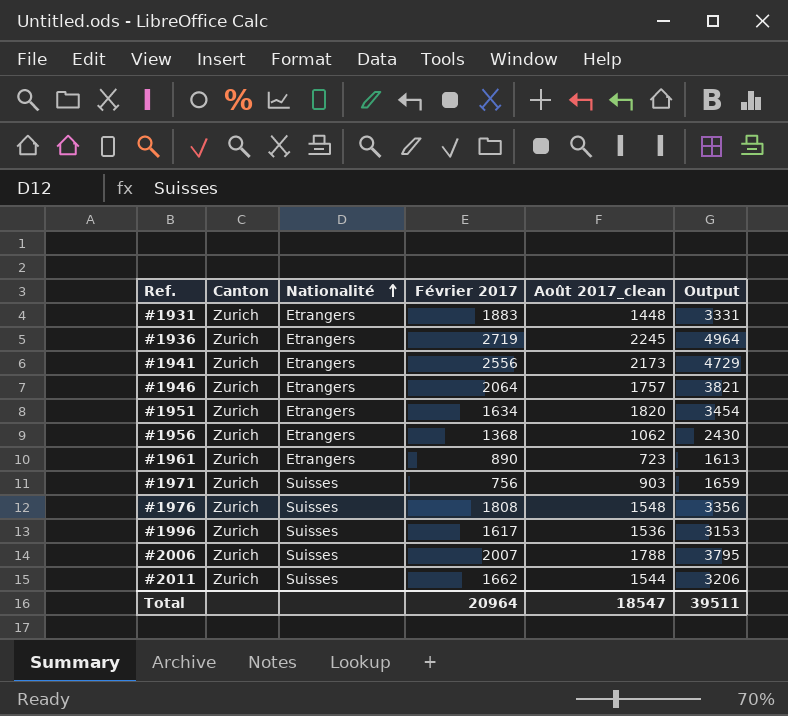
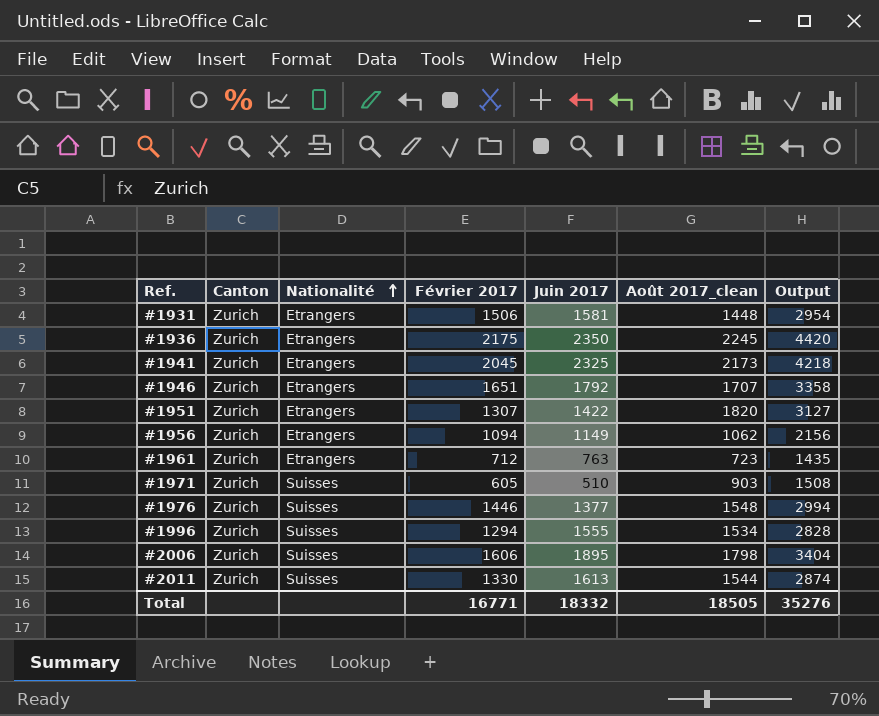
column Juin 2017 | position: none -> 5
#1931 | Février 2017: 1883 -> 1506
#1931 | Output: 3331 -> 2954
#1936 | Février 2017: 2719 -> 2175
#1936 | Output: 4964 -> 4420
#1941 | Février 2017: 2556 -> 2045
#1941 | Output: 4729 -> 4218
#1946 | Février 2017: 2064 -> 1651
#1946 | Août 2017_clean: 1757 -> 1707
#1946 | Output: 3821 -> 3358
#1951 | Février 2017: 1634 -> 1307
#1951 | Output: 3454 -> 3127
#1956 | Février 2017: 1368 -> 1094
#1956 | Output: 2430 -> 2156
#1961 | Février 2017: 890 -> 712
#1961 | Output: 1613 -> 1435
#1971 | Février 2017: 756 -> 605
#1971 | Output: 1659 -> 1508
#1976 | Février 2017: 1808 -> 1446
#1976 | Output: 3356 -> 2994
#1996 | Février 2017: 1617 -> 1294
#1996 | Août 2017_clean: 1536 -> 1534
#1996 | Output: 3153 -> 2828
#2006 | Février 2017: 2007 -> 1606
#2006 | Août 2017_clean: 1788 -> 1798
#2006 | Output: 3795 -> 3404
#2011 | Février 2017: 1662 -> 1330
#2011 | Output: 3206 -> 2874
Total | Février 2017: 20964 -> 16771
Total | Août 2017_clean: 18547 -> 18505
Total | Output: 39511 -> 35276

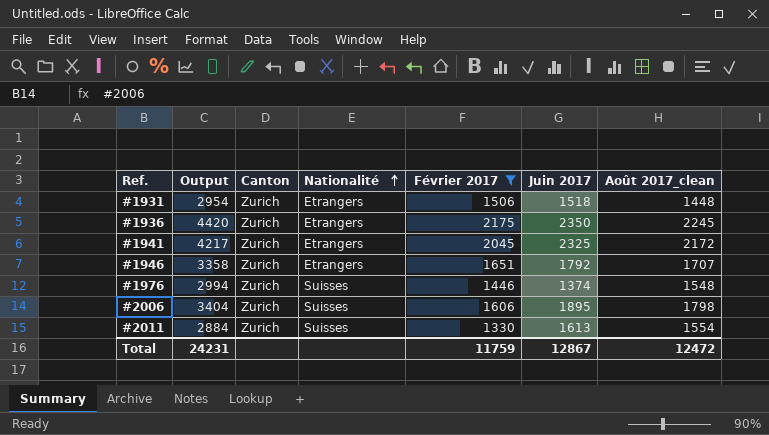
filter: none -> Février 2017 >= 1330
column Output | position: 7 -> 2
#1931 | Juin 2017: 1581 -> 1518
#1941 | Output: 4218 -> 4217
#1941 | Août 2017_clean: 2173 -> 2172
#1976 | Juin 2017: 1377 -> 1374
#2011 | Output: 2874 -> 2884
#2011 | Août 2017_clean: 1544 -> 1554
Total | Output: 35276 -> 24231
Total | Février 2017: 16771 -> 11759
Total | Juin 2017: 18332 -> 12867
Total | Août 2017_clean: 18505 -> 12472

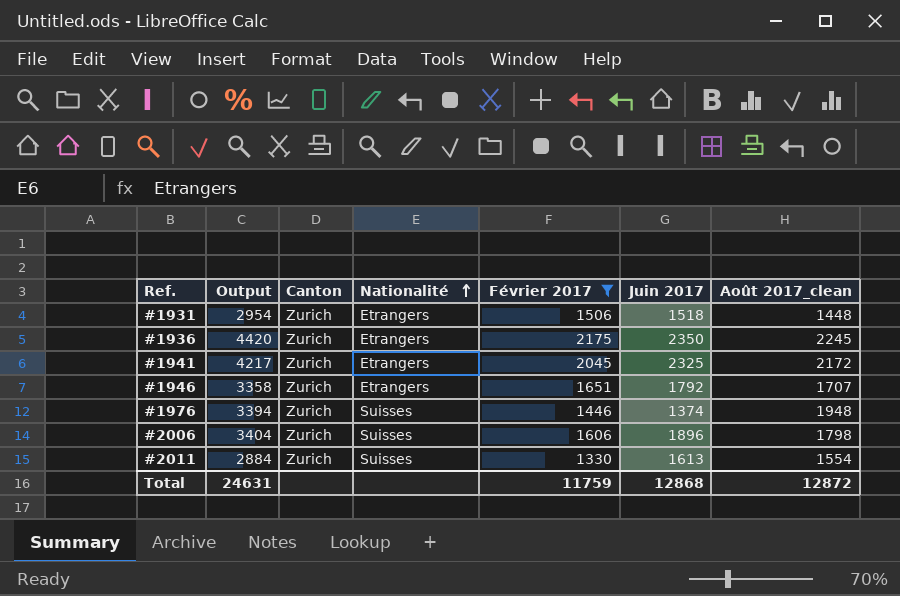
#1976 | Output: 2994 -> 3394
#1976 | Août 2017_clean: 1548 -> 1948
#2006 | Juin 2017: 1895 -> 1896
Total | Output: 24231 -> 24631
Total | Juin 2017: 12867 -> 12868
Total | Août 2017_clean: 12472 -> 12872

